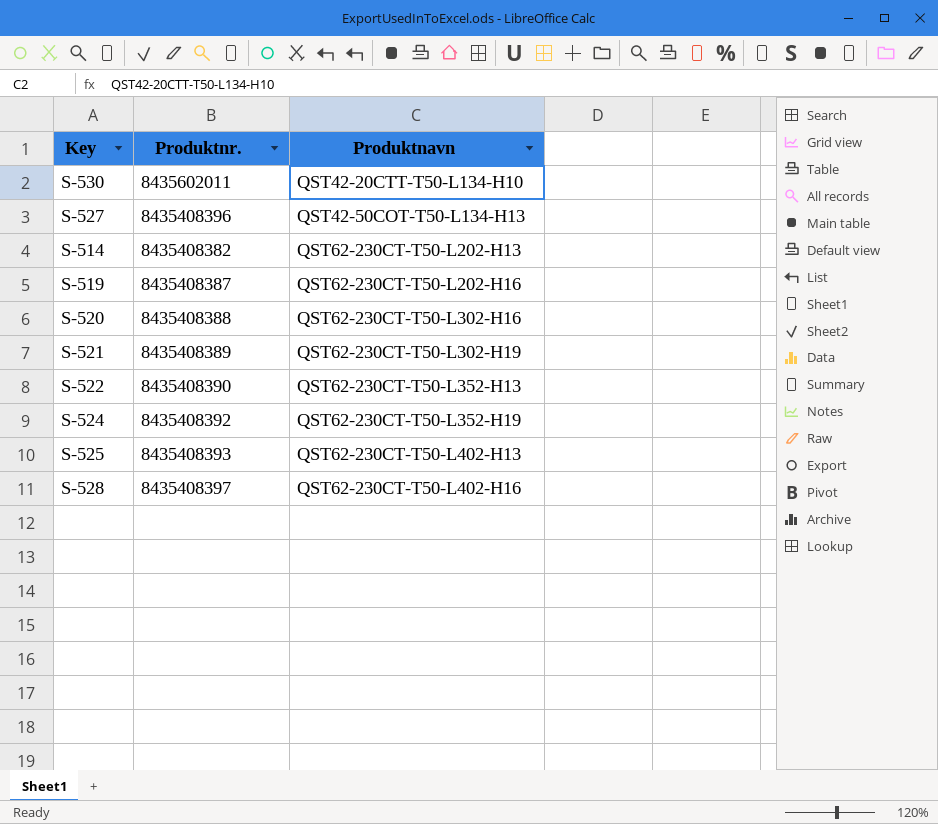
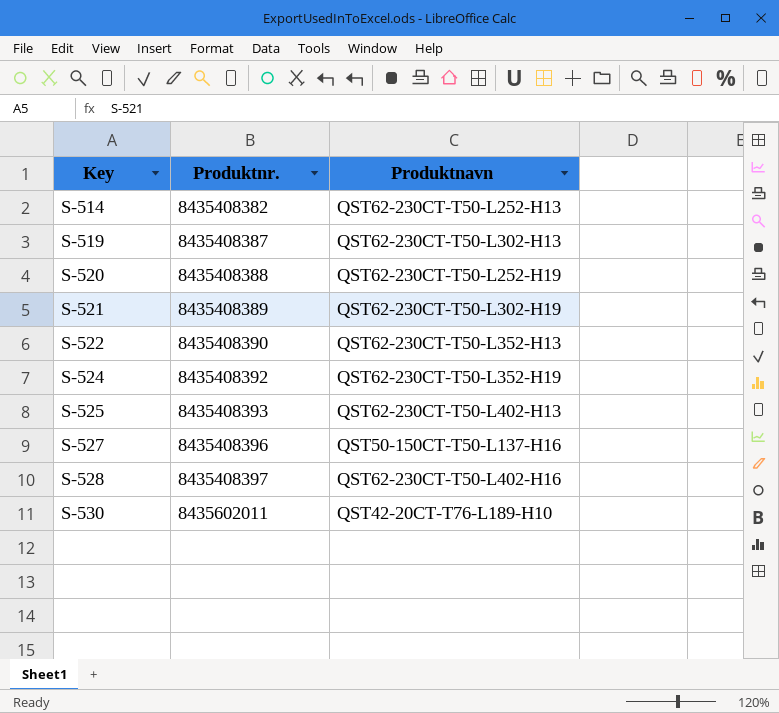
row order: Produktnavn ascending -> Key ascending
S-514 | Produktnavn: QST62-230CT-T50-L202-H13 -> QST62-230CT-T50-L252-H13
S-519 | Produktnavn: QST62-230CT-T50-L202-H16 -> QST62-230CT-T50-L302-H13
S-520 | Produktnavn: QST62-230CT-T50-L302-H16 -> QST62-230CT-T50-L252-H19
S-527 | Produktnavn: QST42-50COT-T50-L134-H13 -> QST50-150CT-T50-L137-H16
S-530 | Produktnavn: QST42-20CTT-T50-L134-H10 -> QST42-20CT-T76-L189-H10

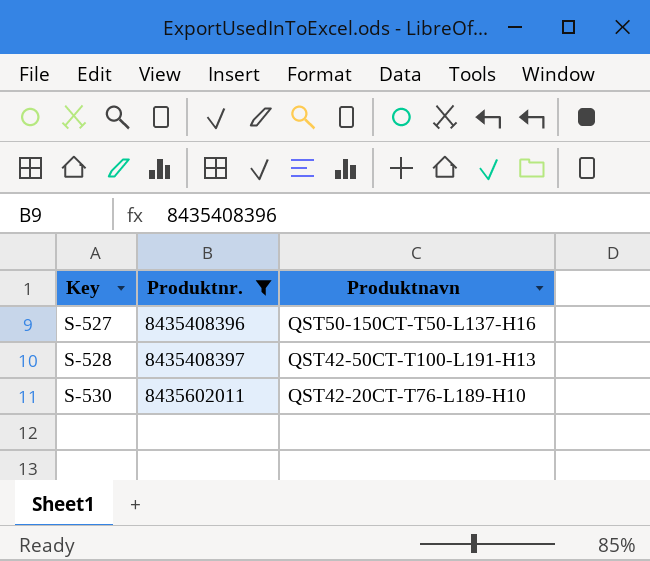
filter: none -> Produktnr. >= 8435408396
S-528 | Produktnavn: QST62-230CT-T50-L402-H16 -> QST42-50CT-T100-L191-H13

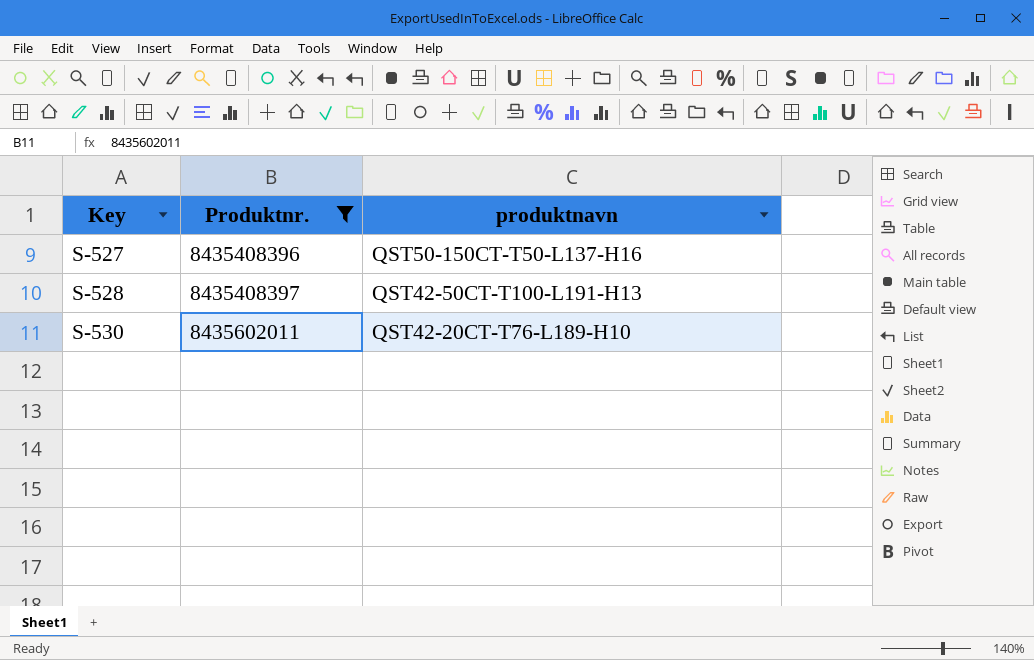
column name: Produktnavn -> produktnavn

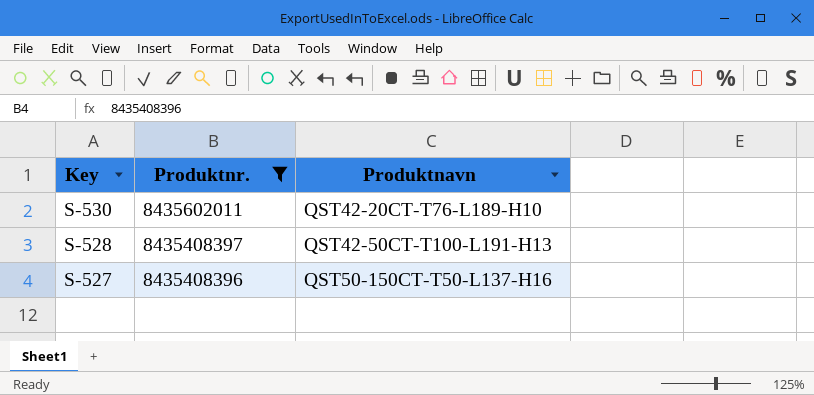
row order: Key ascending -> Key descending
column name: produktnavn -> Produktnavn

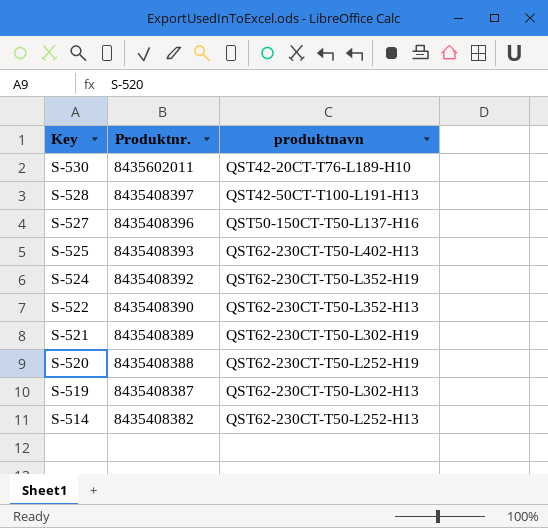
filter: Produktnr. >= 8435408396 -> none
column name: Produktnavn -> produktnavn

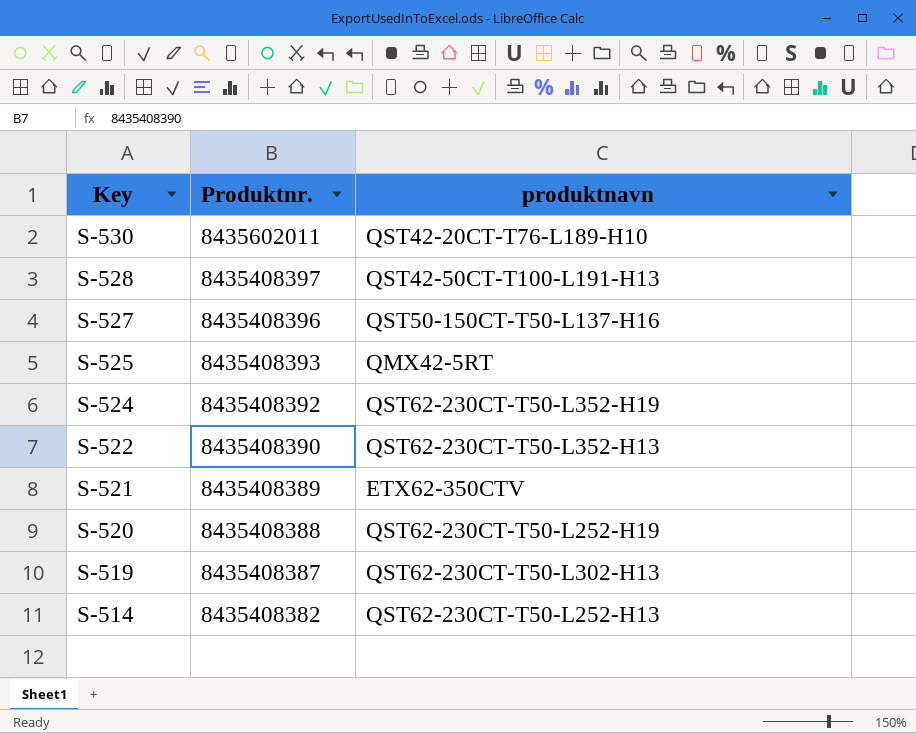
S-525 | produktnavn: QST62-230CT-T50-L402-H13 -> QMX42-5RT
S-521 | produktnavn: QST62-230CT-T50-L302-H19 -> ETX62-350CTV

